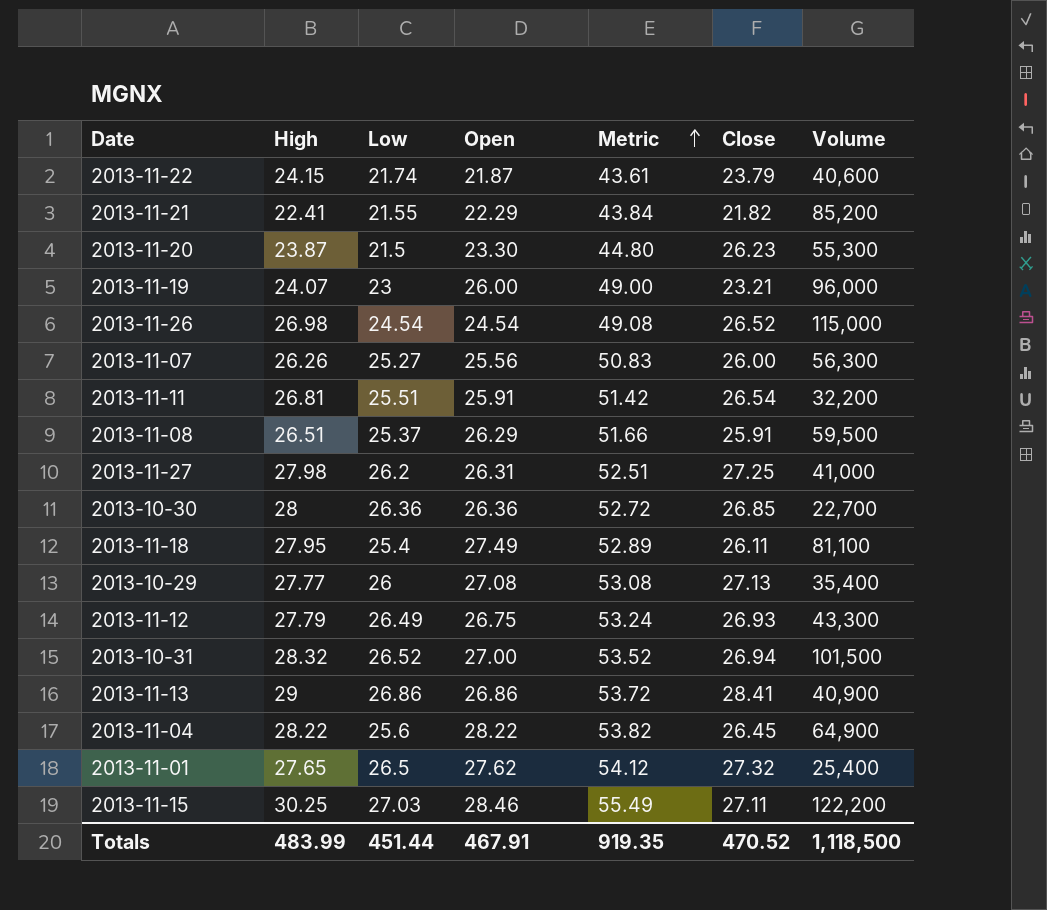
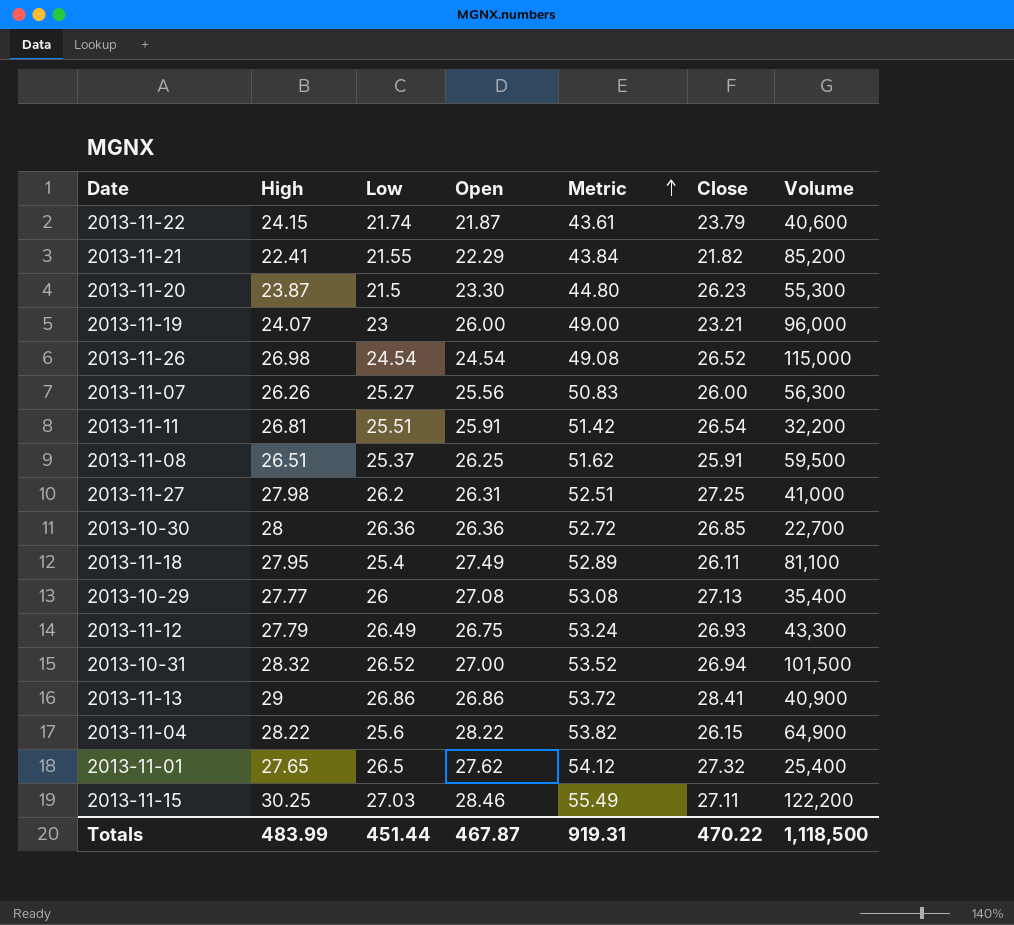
2013-11-08 | Open: 26.29 -> 26.25
2013-11-08 | Metric: 51.66 -> 51.62
2013-11-04 | Close: 26.45 -> 26.15
Totals | Open: 467.91 -> 467.87
Totals | Metric: 919.35 -> 919.31
Totals | Close: 470.52 -> 470.22

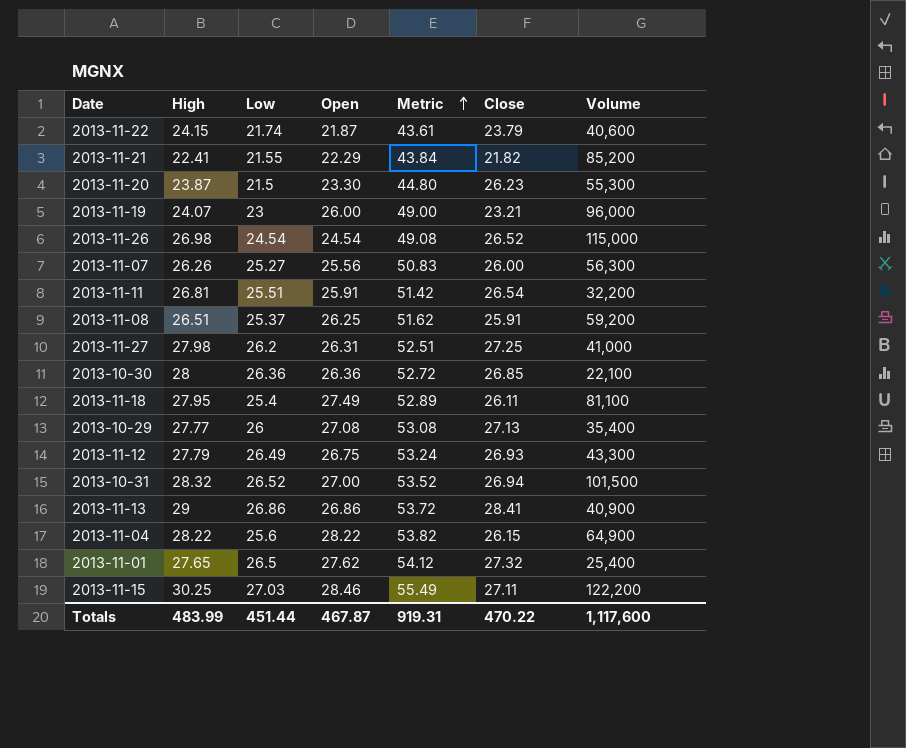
2013-11-08 | Volume: 59,500 -> 59,200
2013-10-30 | Volume: 22,700 -> 22,100
Totals | Volume: 1,118,500 -> 1,117,600

